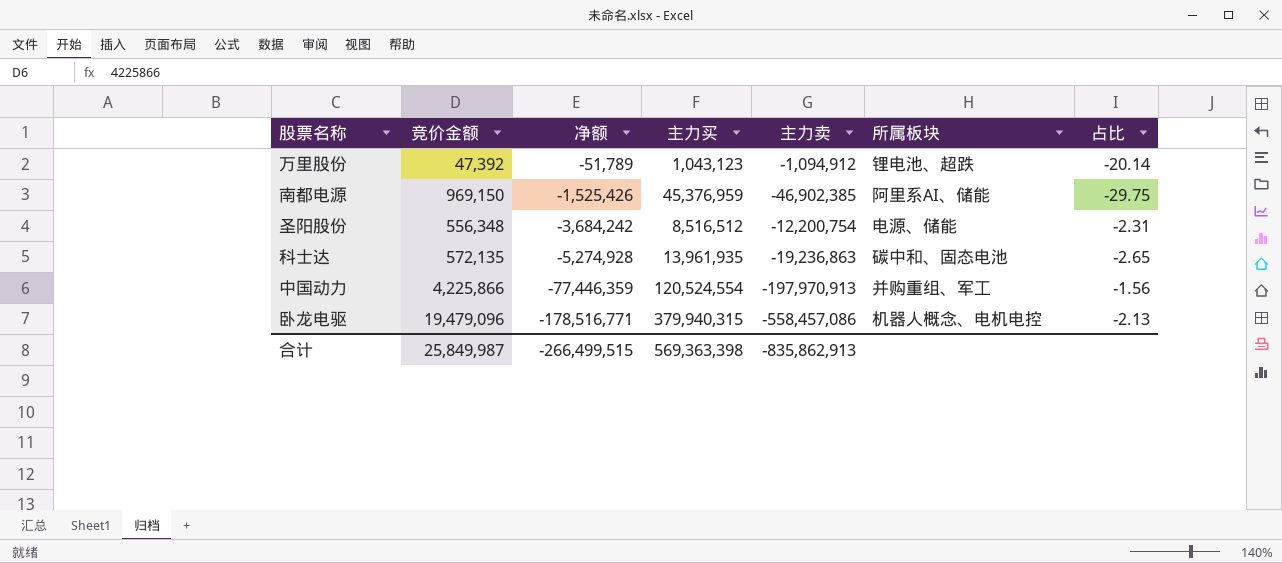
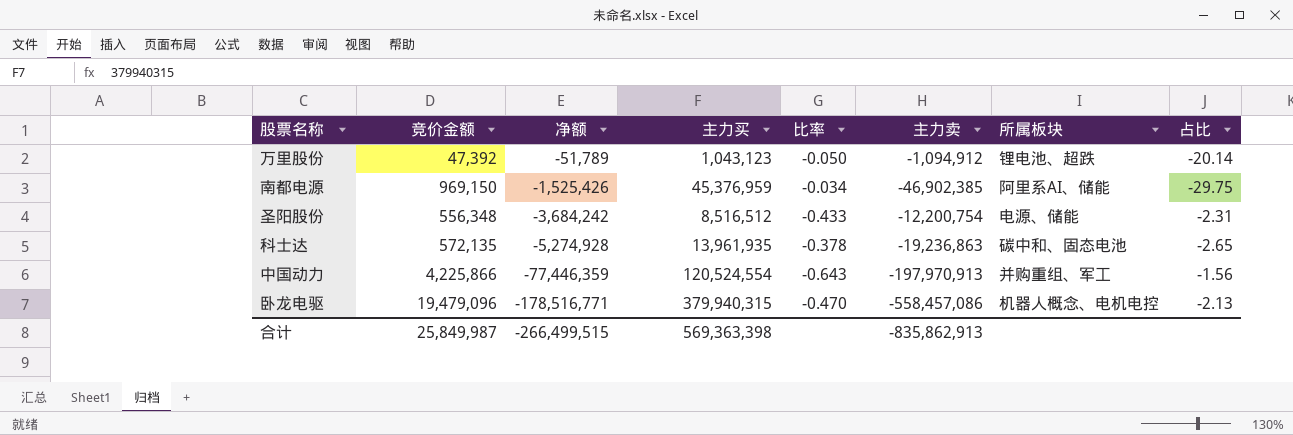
column 比率 | formula: none -> [净额] / [主力买]

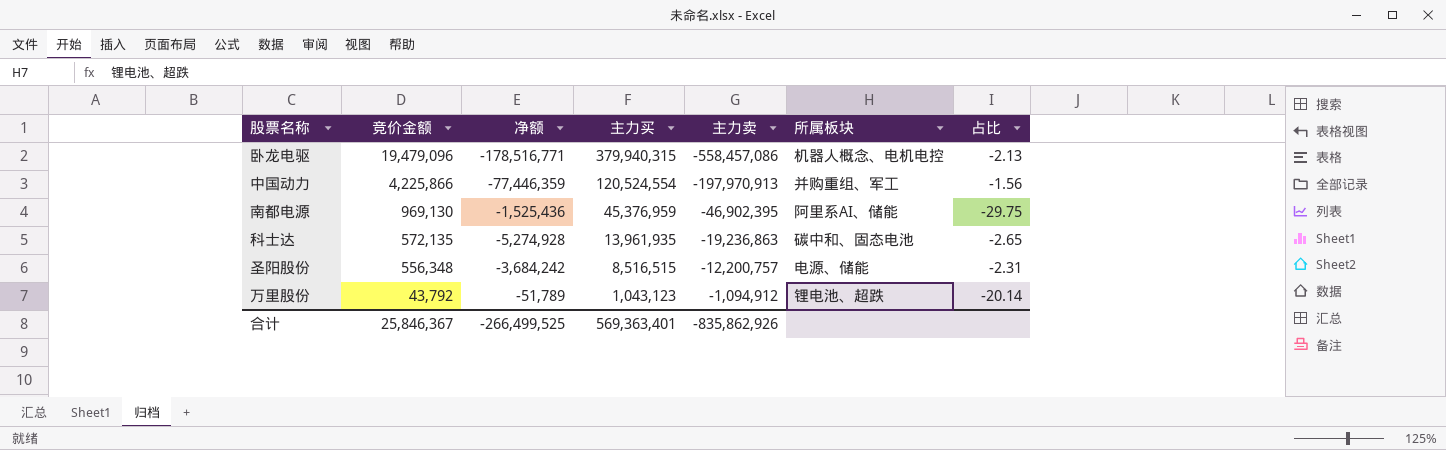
row order: 净额 descending -> 竞价金额 descending
column 比率 | formula: [净额] / [主力买] -> none
南都电源 | 竞价金额: 969,150 -> 969,130
南都电源 | 净额: -1,525,426 -> -1,525,436
南都电源 | 主力卖: -46,902,385 -> -46,902,395
圣阳股份 | 主力买: 8,516,512 -> 8,516,515
圣阳股份 | 主力卖: -12,200,754 -> -12,200,757
万里股份 | 竞价金额: 47,392 -> 43,792
合计 | 竞价金额: 25,849,987 -> 25,846,367
合计 | 净额: -266,499,515 -> -266,499,525
合计 | 主力买: 569,363,398 -> 569,363,401
合计 | 主力卖: -835,862,913 -> -835,862,926

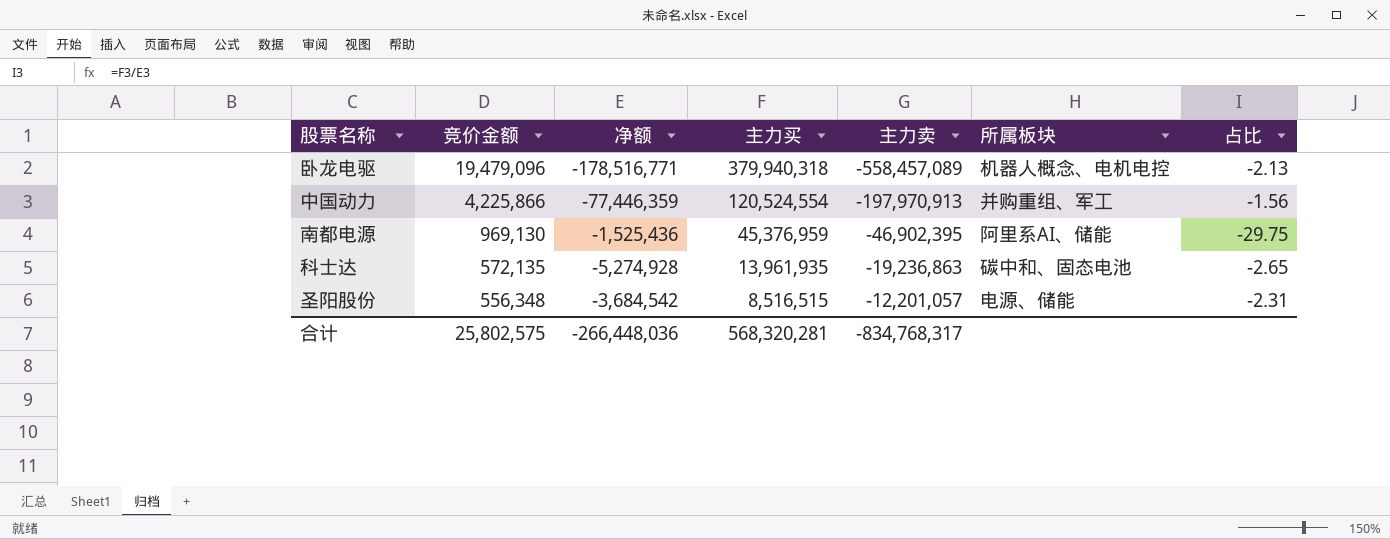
row 万里股份: 43,792 | -51,789 | 1,043,123 | -1,094,912 | 锂电池、超跌 | -20.14 -> none
卧龙电驱 | 主力买: 379,940,315 -> 379,940,318
卧龙电驱 | 主力卖: -558,457,086 -> -558,457,089
圣阳股份 | 净额: -3,684,242 -> -3,684,542
圣阳股份 | 主力卖: -12,200,757 -> -12,201,057
合计 | 竞价金额: 25,846,367 -> 25,802,575
合计 | 净额: -266,499,525 -> -266,448,036
合计 | 主力买: 569,363,401 -> 568,320,281
合计 | 主力卖: -835,862,926 -> -834,768,317

